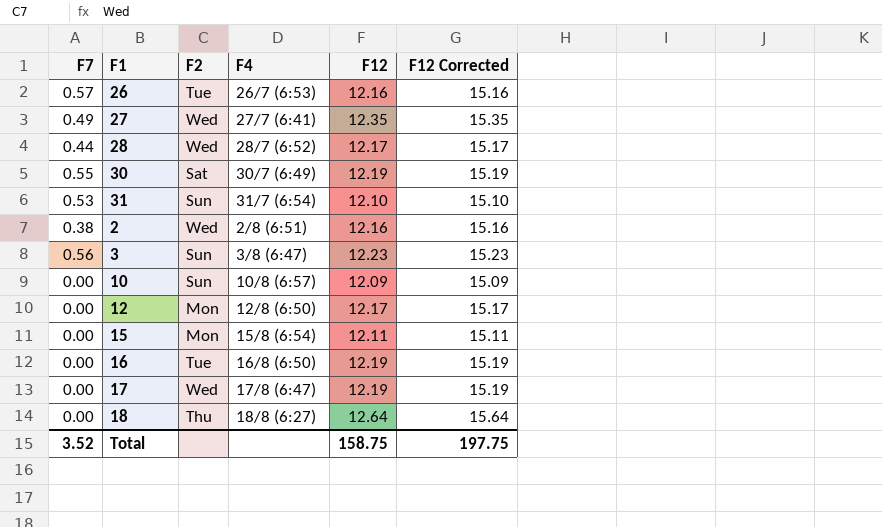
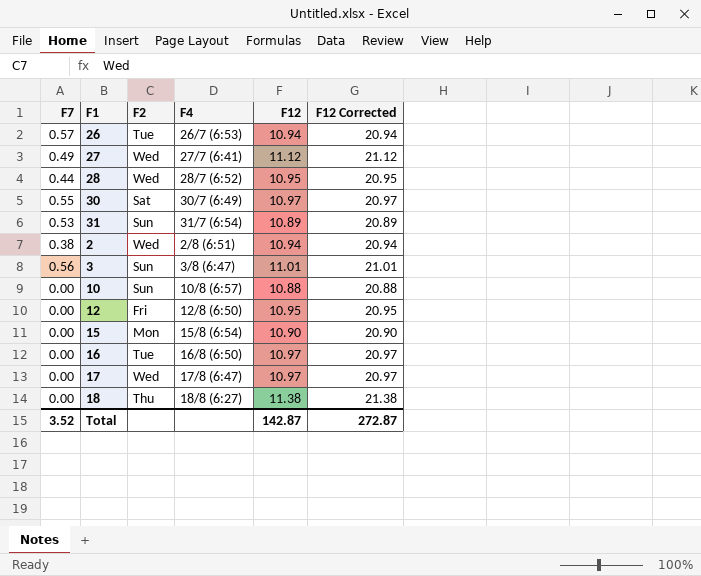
column F12 Corrected | formula: [F12] + 3 -> [F12] + 10
26 | F12: 12.16 -> 10.94
27 | F12: 12.35 -> 11.12
28 | F12: 12.17 -> 10.95
30 | F12: 12.19 -> 10.97
31 | F12: 12.10 -> 10.89
2 | F12: 12.16 -> 10.94
3 | F12: 12.23 -> 11.01
10 | F12: 12.09 -> 10.88
12 | F2: Mon -> Fri
12 | F12: 12.17 -> 10.95
15 | F12: 12.11 -> 10.90
16 | F12: 12.19 -> 10.97
17 | F12: 12.19 -> 10.97
18 | F12: 12.64 -> 11.38
Total | F12: 158.75 -> 142.87
Total | F12 Corrected: 197.75 -> 272.87

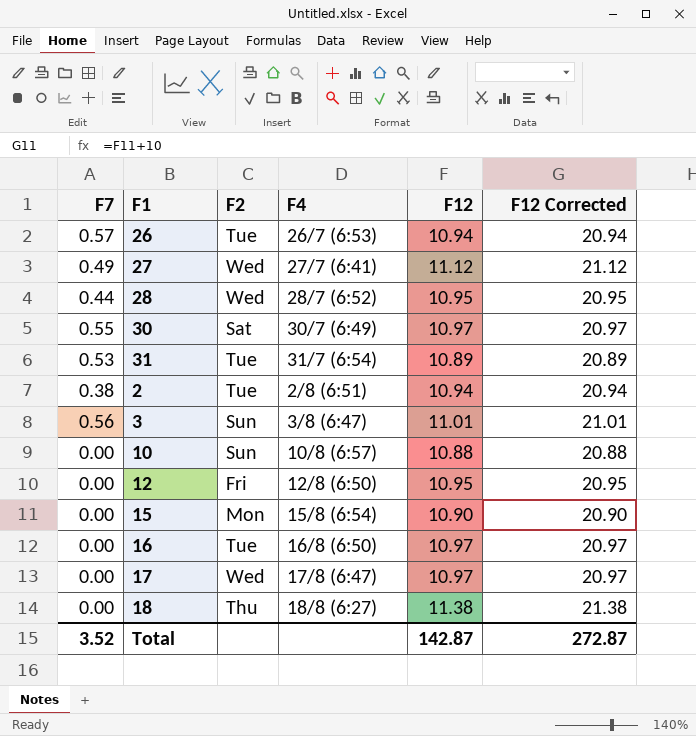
31 | F2: Sun -> Tue
2 | F2: Wed -> Tue

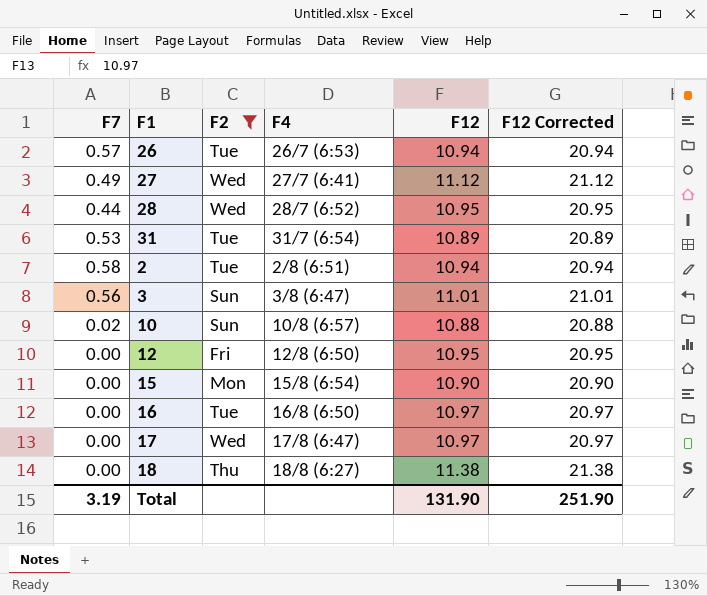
filter: none -> F2 != Sat
2 | F7: 0.38 -> 0.58
10 | F7: 0.00 -> 0.02
Total | F7: 3.52 -> 3.19
Total | F12: 142.87 -> 131.90
Total | F12 Corrected: 272.87 -> 251.90

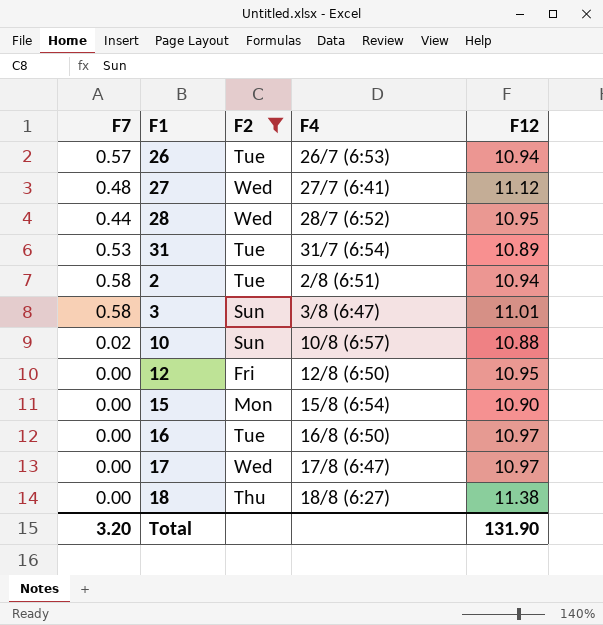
column F12 Corrected | formula: [F12] + 10 -> none
27 | F7: 0.49 -> 0.48
3 | F7: 0.56 -> 0.58
Total | F7: 3.19 -> 3.20

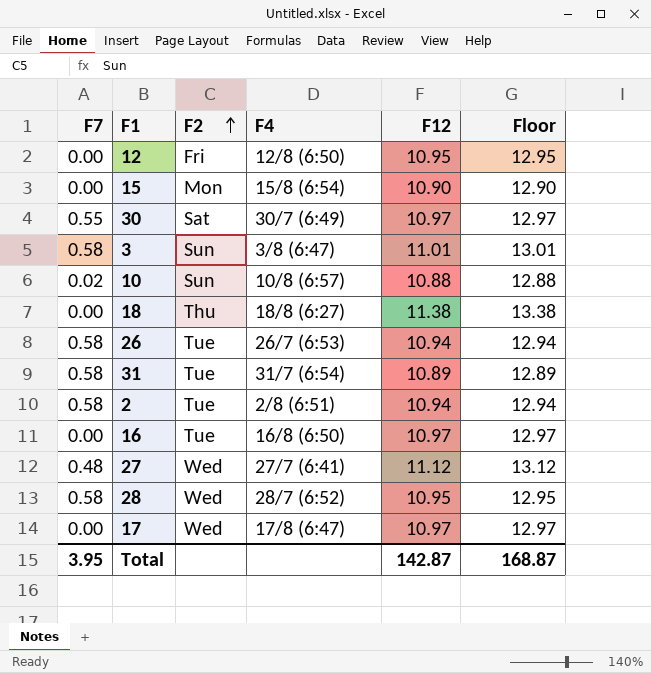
filter: F2 != Sat -> none
row order: none -> F2 ascending
column Floor | formula: none -> [F12] + 2
26 | F7: 0.57 -> 0.58
31 | F7: 0.53 -> 0.58
28 | F7: 0.44 -> 0.58
Total | F7: 3.20 -> 3.95
Total | F12: 131.90 -> 142.87

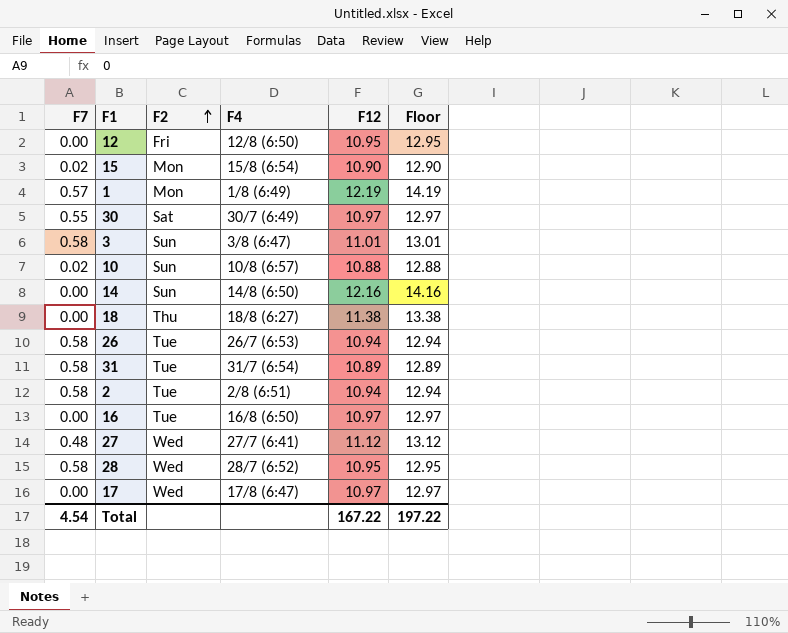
15 | F7: 0.00 -> 0.02
row 1: none -> 0.57 | Mon | 1/8 (6:49) | 12.19 | 14.19
row 14: none -> 0.00 | Sun | 14/8 (6:50) | 12.16 | 14.16
Total | F7: 3.95 -> 4.54
Total | F12: 142.87 -> 167.22
Total | Floor: 168.87 -> 197.22

